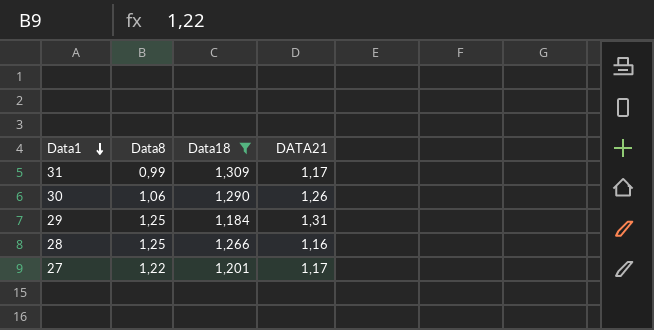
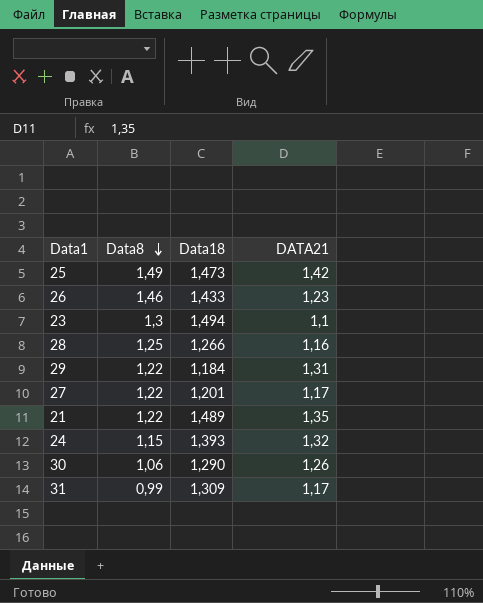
filter: Data18 <= 1,309 -> none
row order: Data1 descending -> Data8 descending
29 | Data8: 1,25 -> 1,22

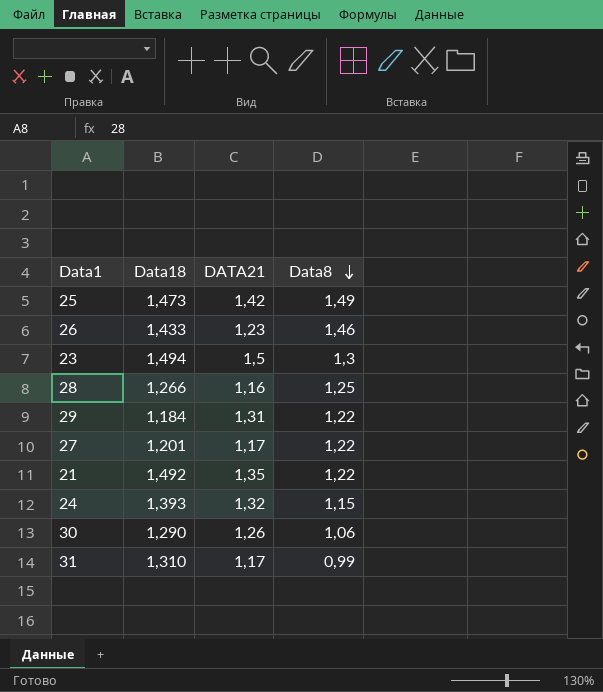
column Data8 | position: 2 -> 4
23 | DATA21: 1,1 -> 1,5
21 | Data18: 1,489 -> 1,492
31 | Data18: 1,309 -> 1,310

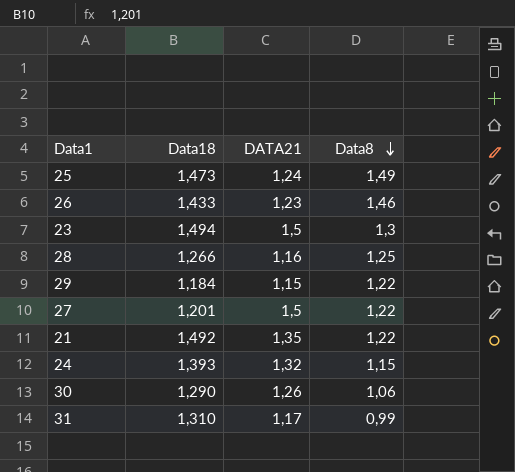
25 | DATA21: 1,42 -> 1,24
29 | DATA21: 1,31 -> 1,15
27 | DATA21: 1,17 -> 1,5

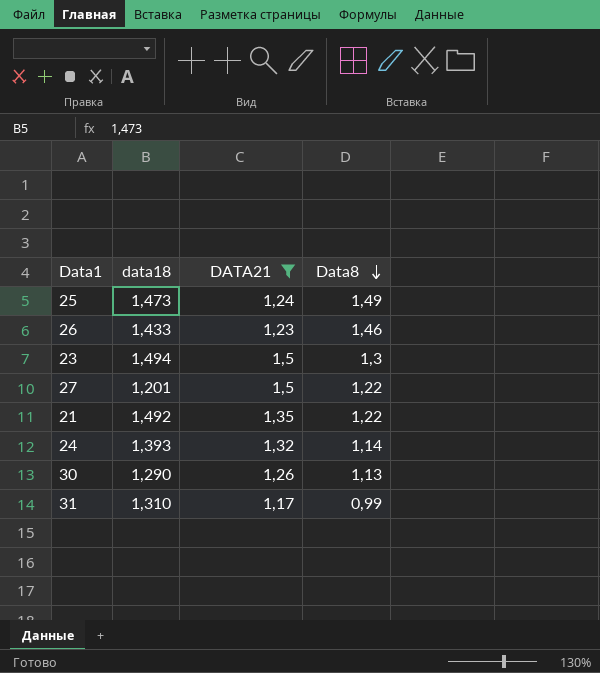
filter: none -> DATA21 >= 1,17
column name: Data18 -> data18
24 | Data8: 1,15 -> 1,14
30 | Data8: 1,06 -> 1,13

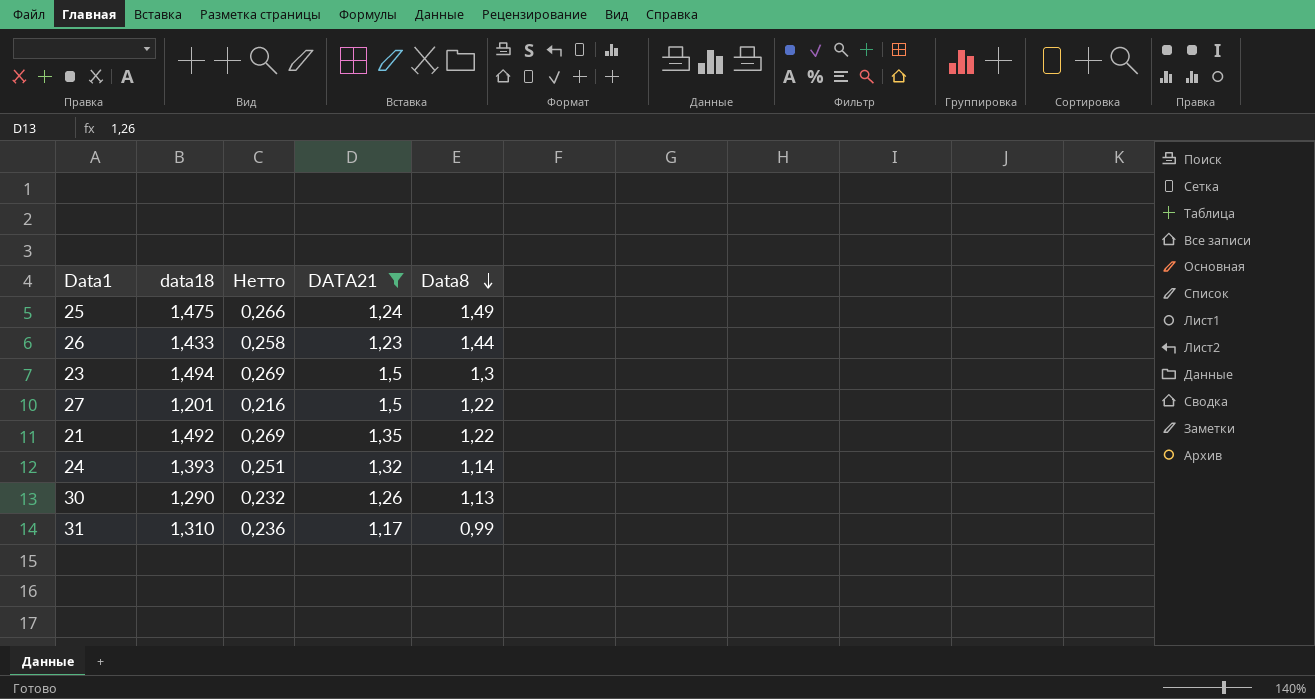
column Нетто | formula: none -> [data18] * 0,18
25 | data18: 1,473 -> 1,475
26 | Data8: 1,46 -> 1,44

